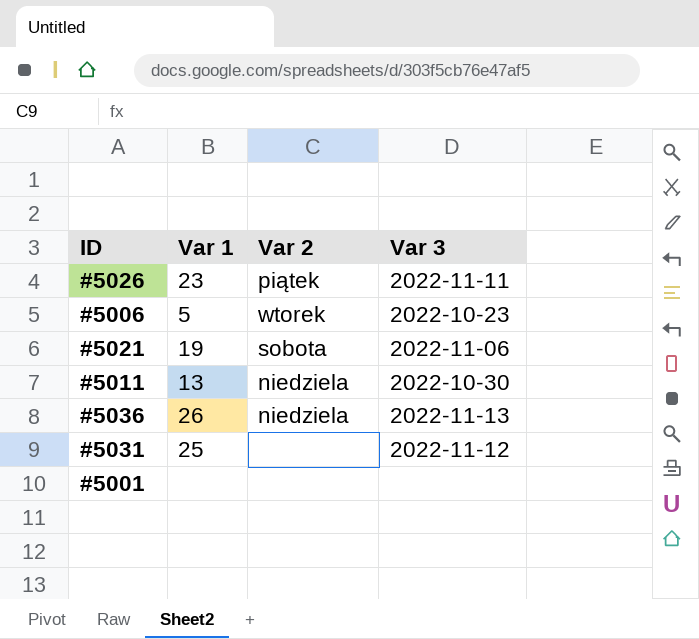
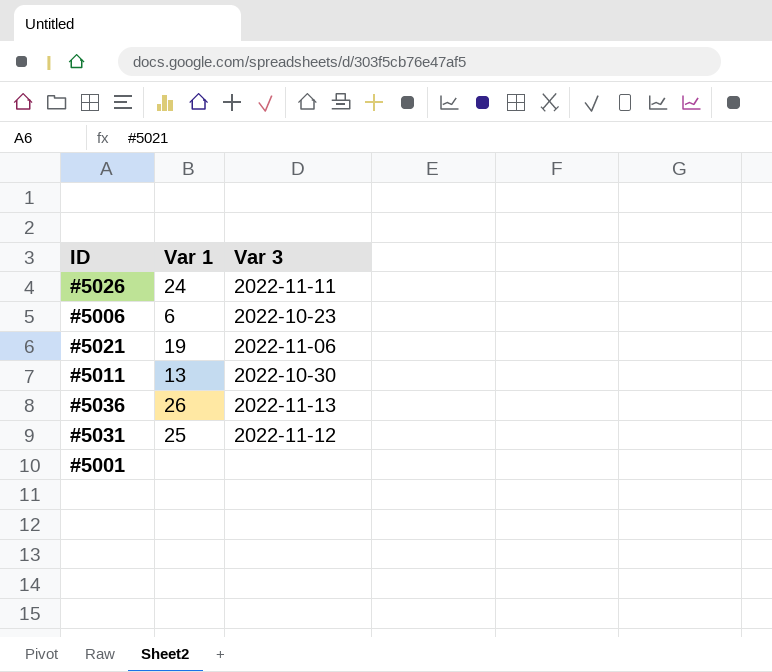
column Var 2 | position: 3 -> none
#5026 | Var 1: 23 -> 24
#5006 | Var 1: 5 -> 6

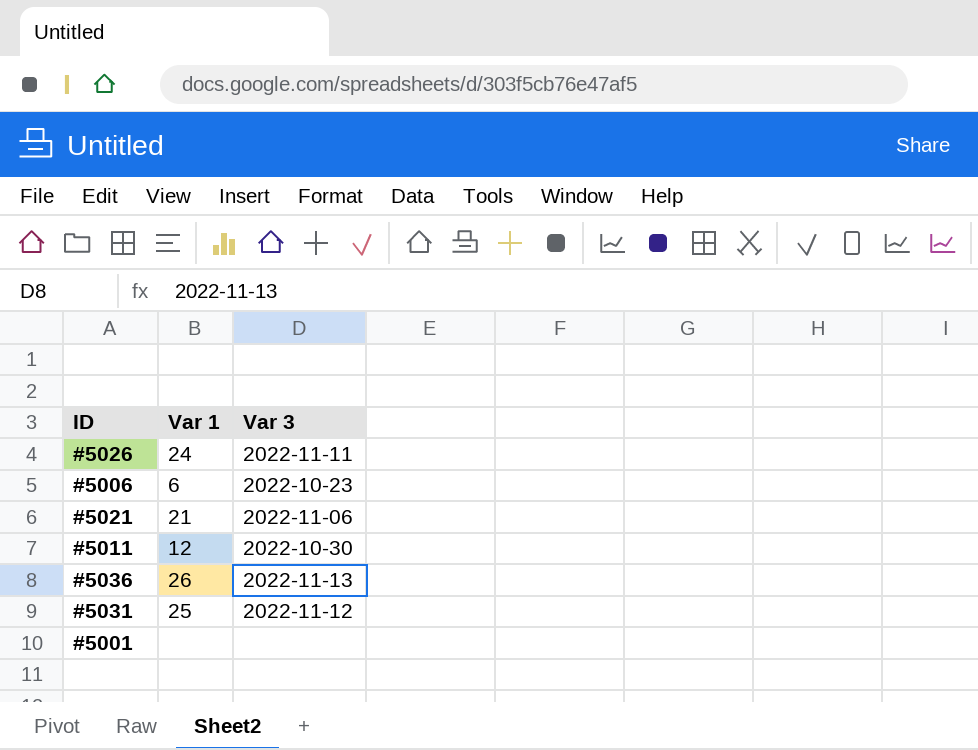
#5021 | Var 1: 19 -> 21
#5011 | Var 1: 13 -> 12

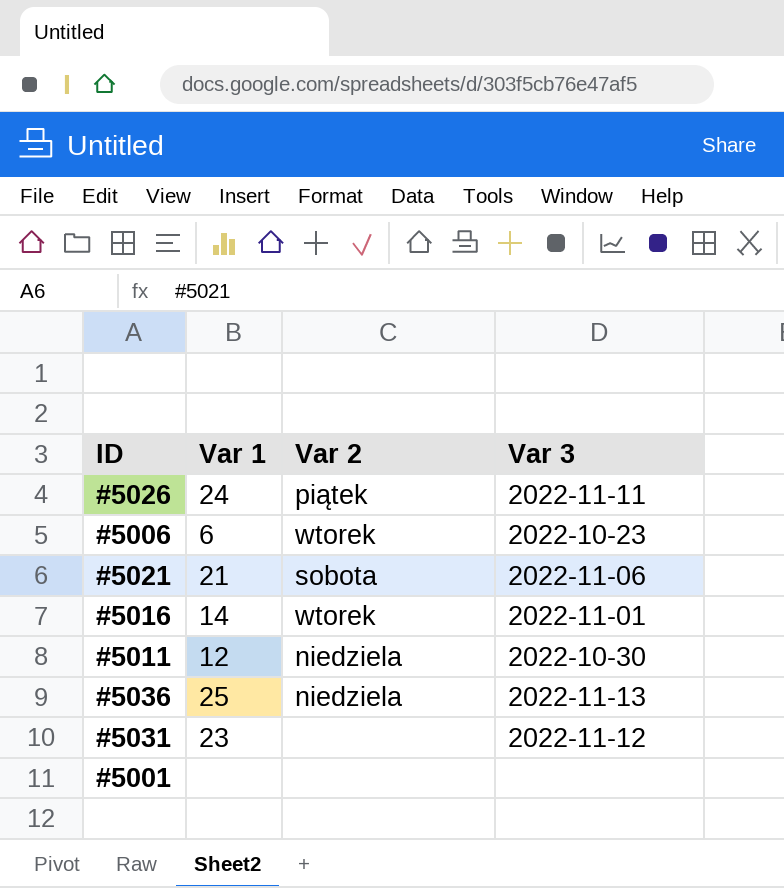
column Var 2 | position: none -> 3
row #5016: none -> 14 | wtorek | 2022-11-01
#5036 | Var 1: 26 -> 25
#5031 | Var 1: 25 -> 23

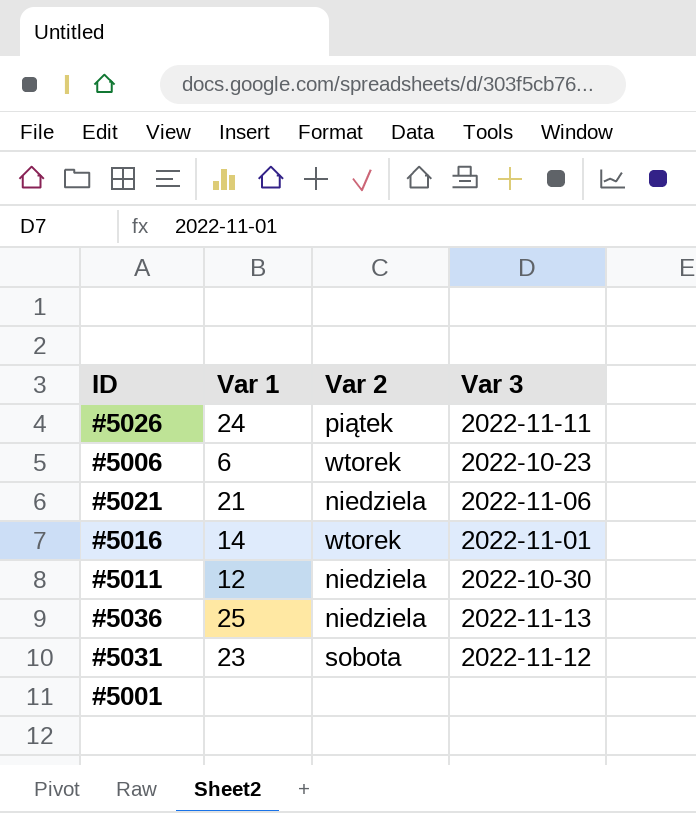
#5021 | Var 2: sobota -> niedziela
#5031 | Var 2: none -> sobota

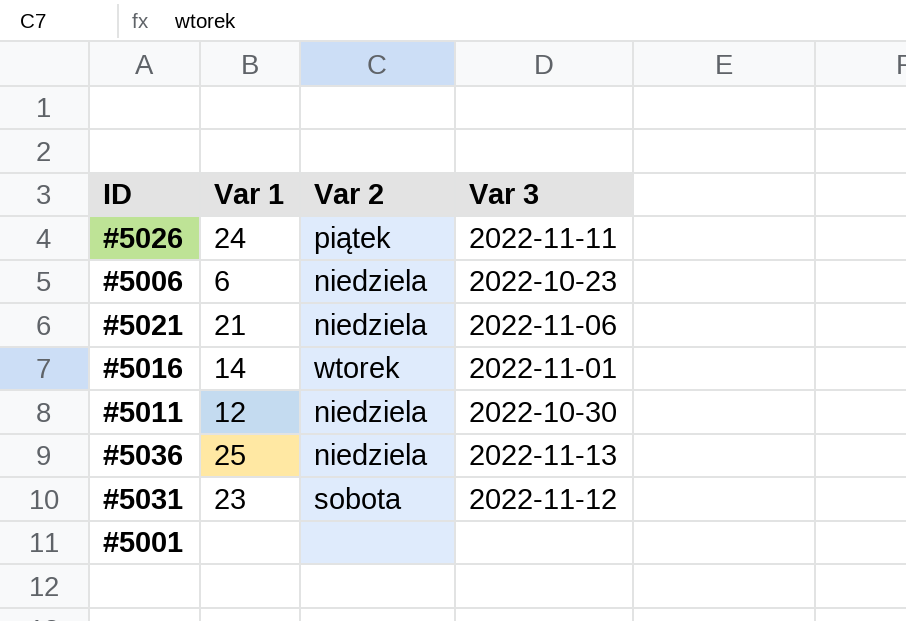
#5006 | Var 2: wtorek -> niedziela

